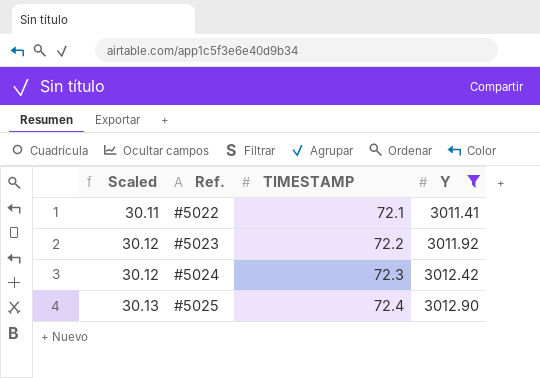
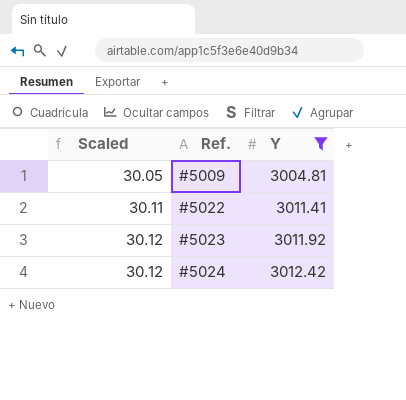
column TIMESTAMP | position: 3 -> none
row #5025: 30.13 | 72.4 | 3012.90 -> none
row #5009: none -> 30.05 | 3004.81

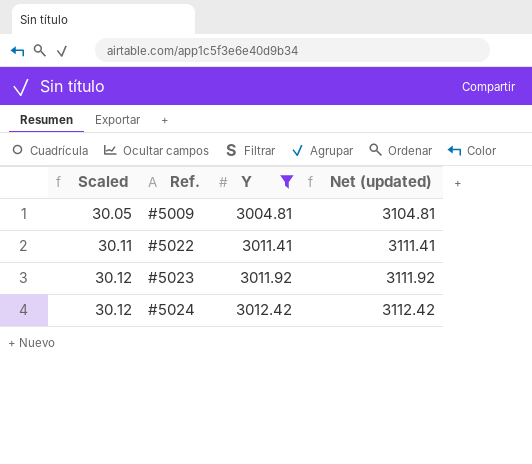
column Net (updated) | formula: none -> [Y] + 100

